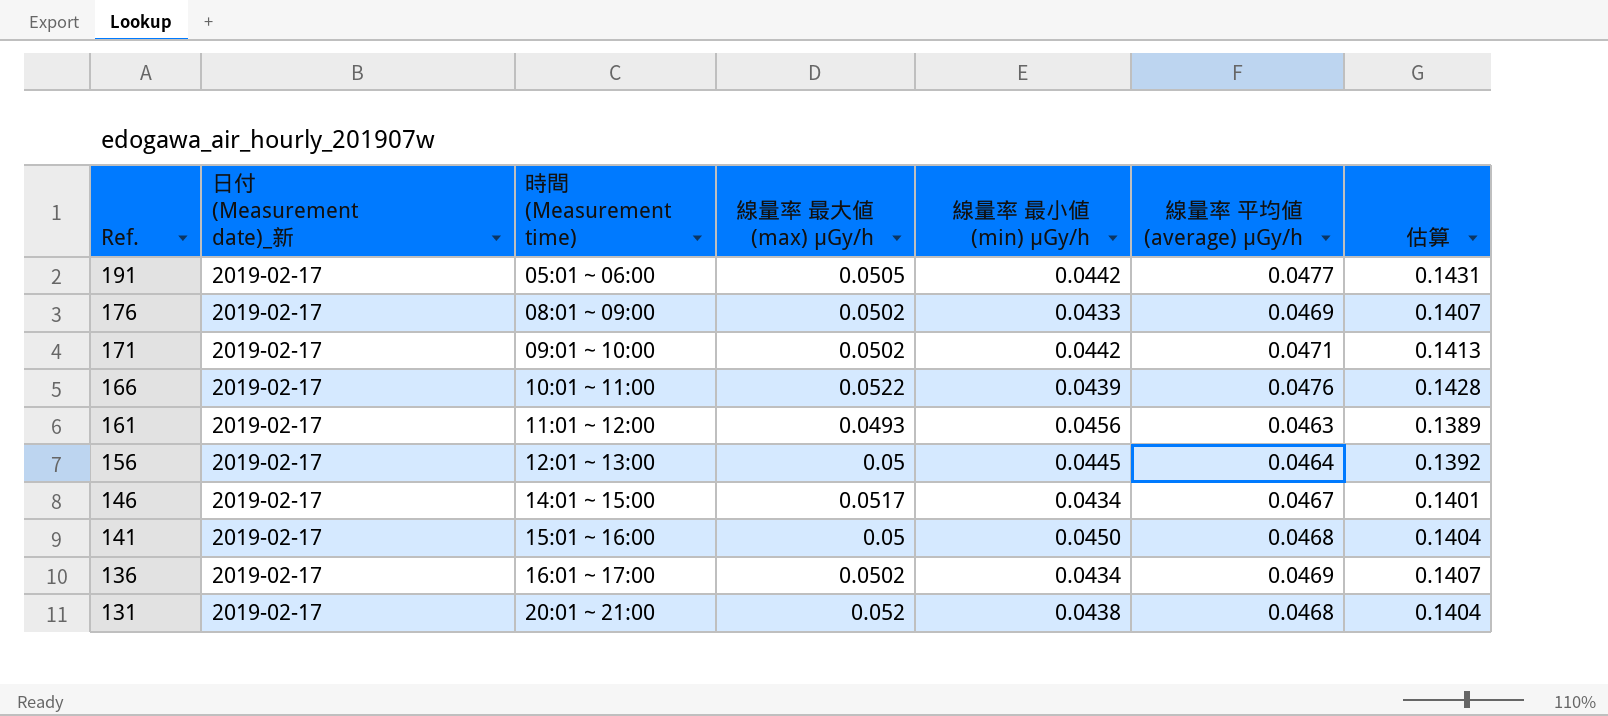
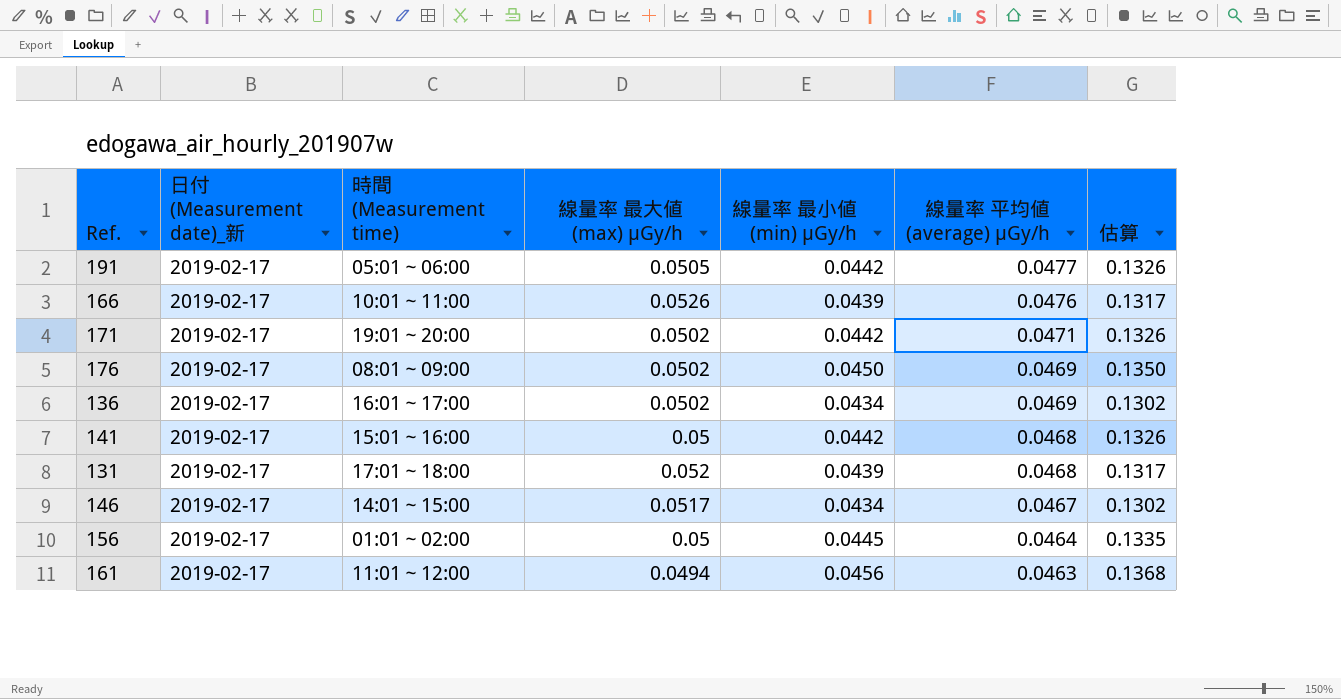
row order: Ref. descending -> 線量率 平均値 (average) μGy/h descending
column 估算 | formula: [線量率 平均値 (average) μGy/h] * 3 -> [線量率 最小値 (min) μGy/h] * 3
166 | 線量率 最大値 (max) μGy/h: 0.0522 -> 0.0526
171 | 時間 (Measurement time): 09:01～10:00 -> 19:01～20:00
176 | 線量率 最小値 (min) μGy/h: 0.0433 -> 0.0450
141 | 線量率 最小値 (min) μGy/h: 0.0450 -> 0.0442
131 | 時間 (Measurement time): 20:01～21:00 -> 17:01～18:00
131 | 線量率 最小値 (min) μGy/h: 0.0438 -> 0.0439
156 | 時間 (Measurement time): 12:01～13:00 -> 01:01～02:00
161 | 線量率 最大値 (max) μGy/h: 0.0493 -> 0.0494

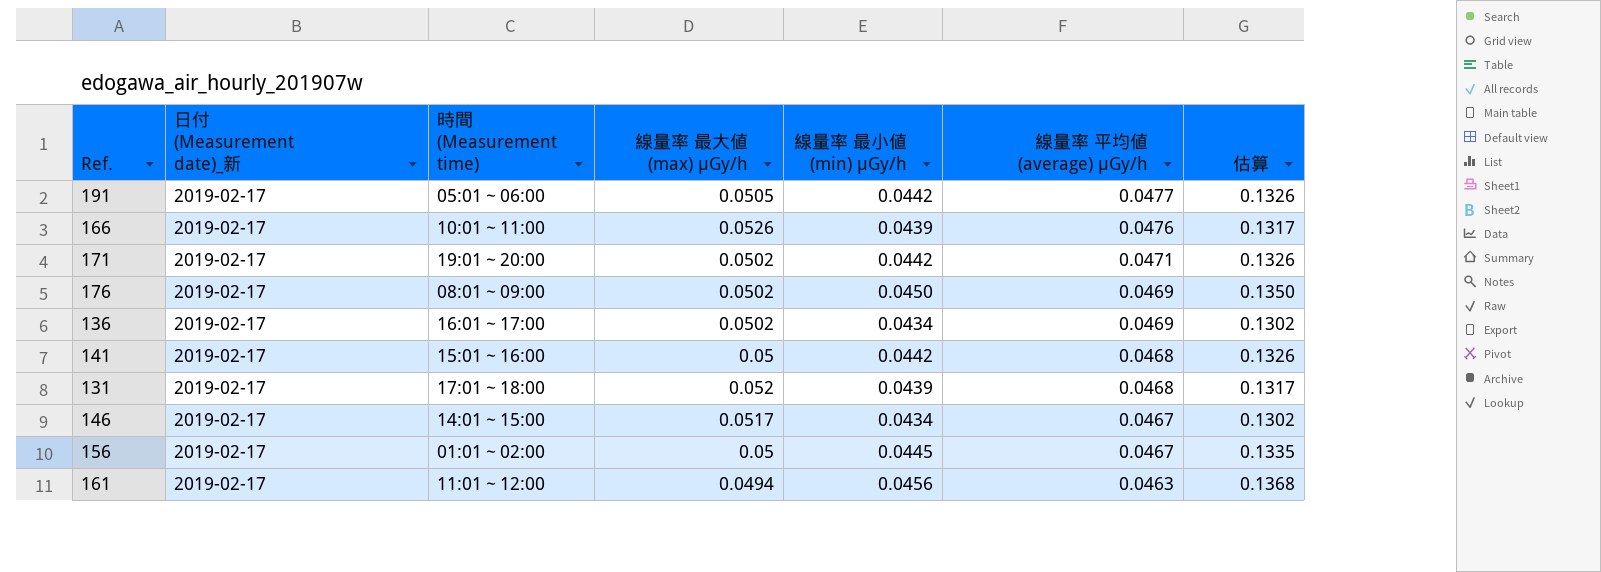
156 | 線量率 平均値 (average) μGy/h: 0.0464 -> 0.0467

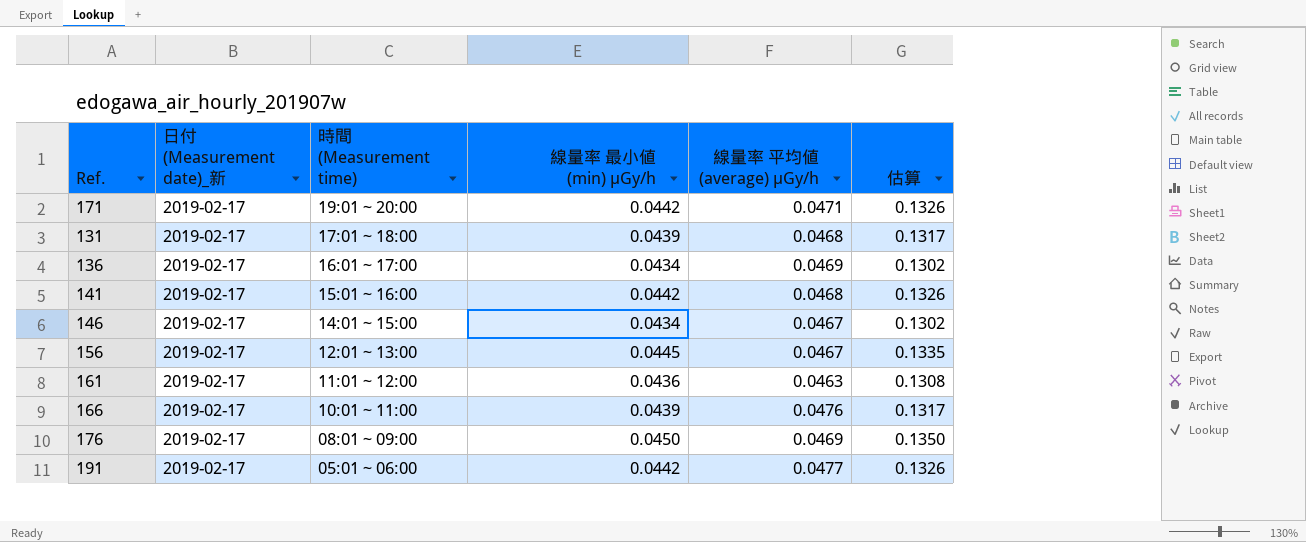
row order: 線量率 平均値 (average) μGy/h descending -> 時間 (Measurement time) descending
column 線量率 最大値 (max) μGy/h | position: 4 -> none
156 | 時間 (Measurement time): 01:01～02:00 -> 12:01～13:00
161 | 線量率 最小値 (min) μGy/h: 0.0456 -> 0.0436
161 | 估算: 0.1368 -> 0.1308

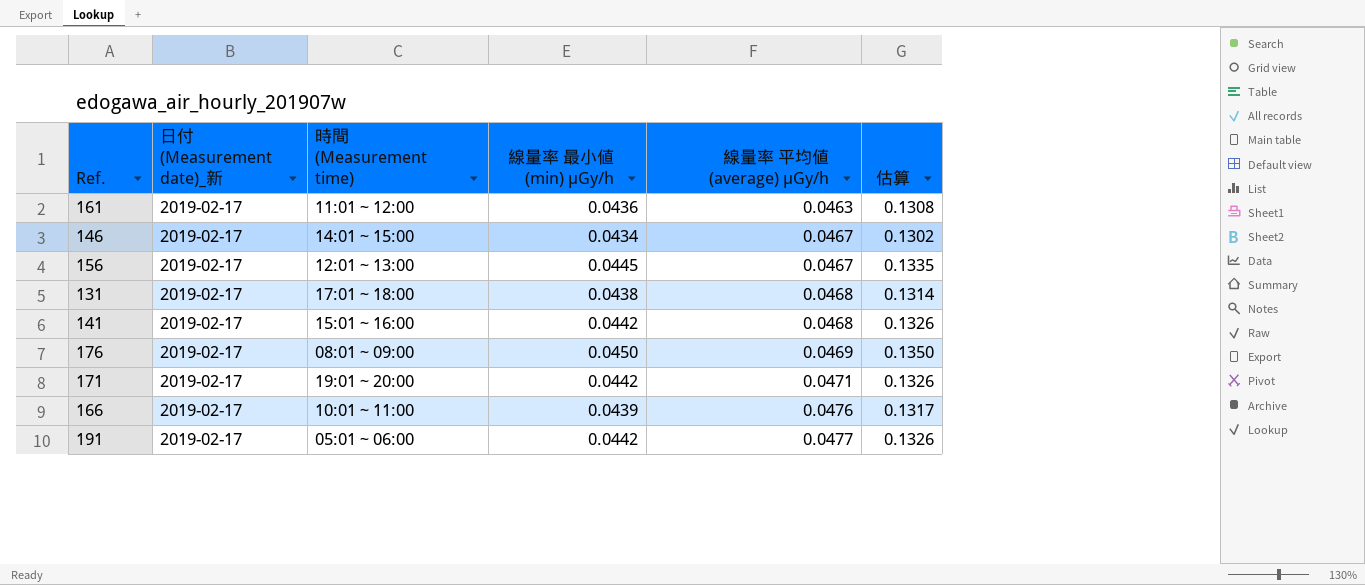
row order: 時間 (Measurement time) descending -> 線量率 平均値 (average) μGy/h ascending
row 136: 2019-02-17 | 16:01～17:00 | 0.0434 | 0.0469 | 0.1302 -> none
131 | 線量率 最小値 (min) μGy/h: 0.0439 -> 0.0438
131 | 估算: 0.1317 -> 0.1314

